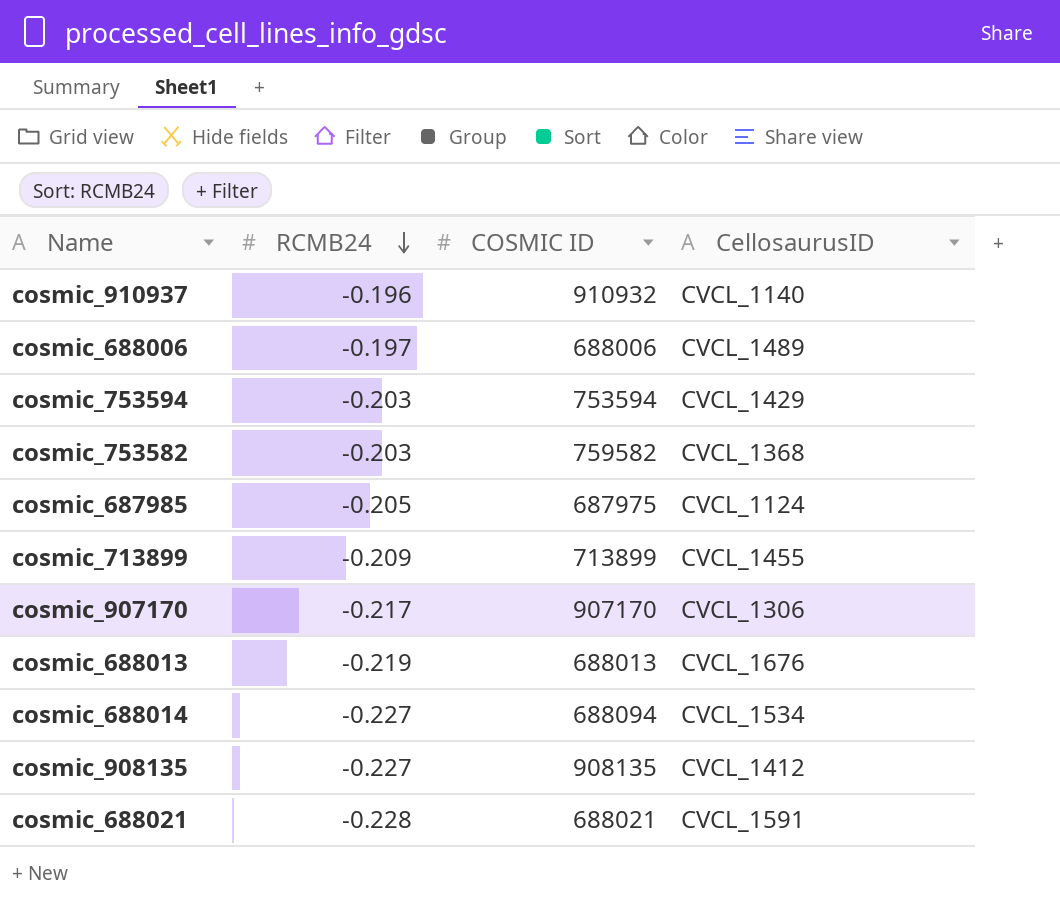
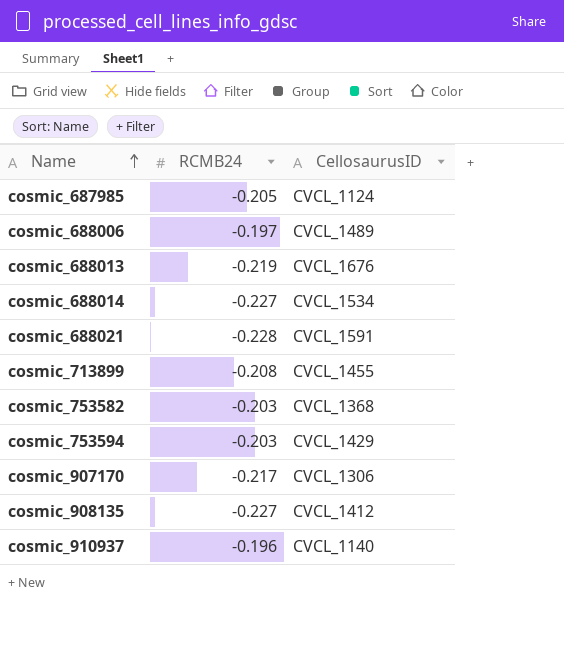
row order: RCMB24 descending -> Name ascending
column COSMIC ID | position: 3 -> none
cosmic_713899 | RCMB24: -0.209 -> -0.208

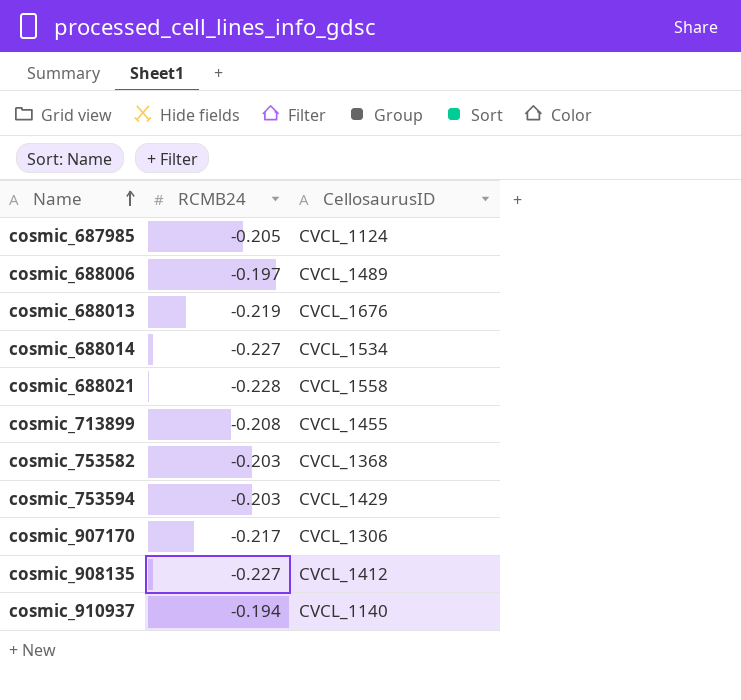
cosmic_688021 | CellosaurusID: CVCL_1591 -> CVCL_1558
cosmic_910937 | RCMB24: -0.196 -> -0.194

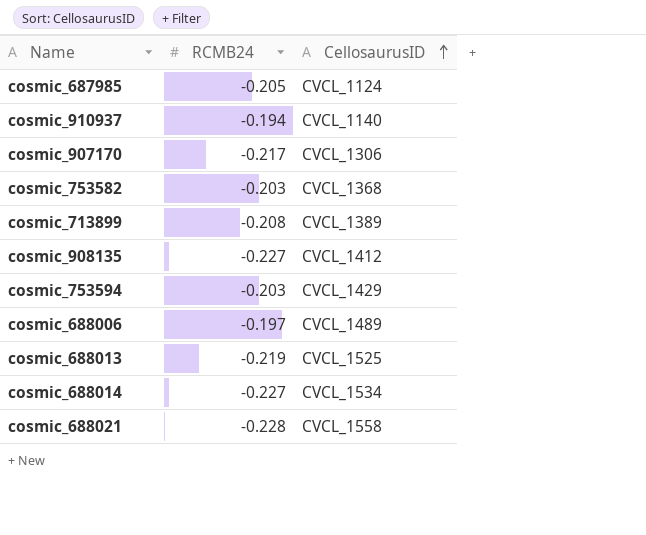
row order: Name ascending -> CellosaurusID ascending
cosmic_713899 | CellosaurusID: CVCL_1455 -> CVCL_1389
cosmic_688013 | CellosaurusID: CVCL_1676 -> CVCL_1525

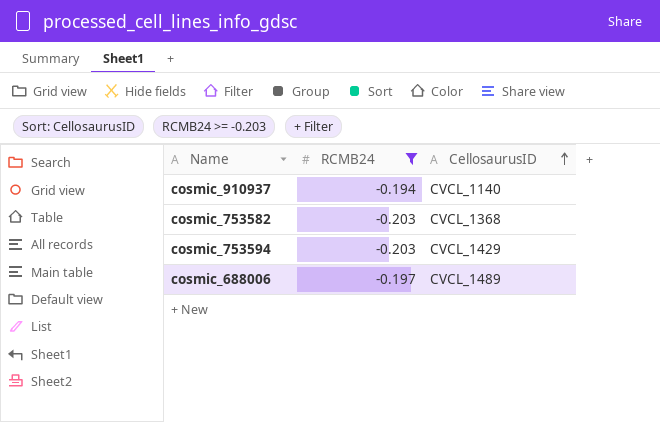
filter: none -> RCMB24 >= -0.203

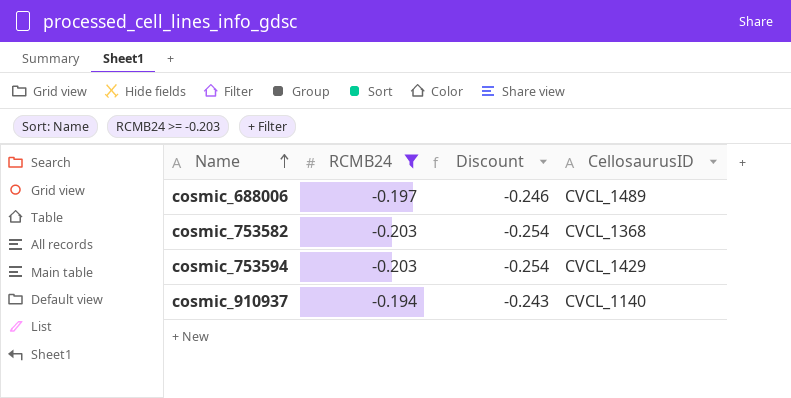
row order: CellosaurusID ascending -> Name ascending
column Discount | formula: none -> [RCMB24] * 1.25

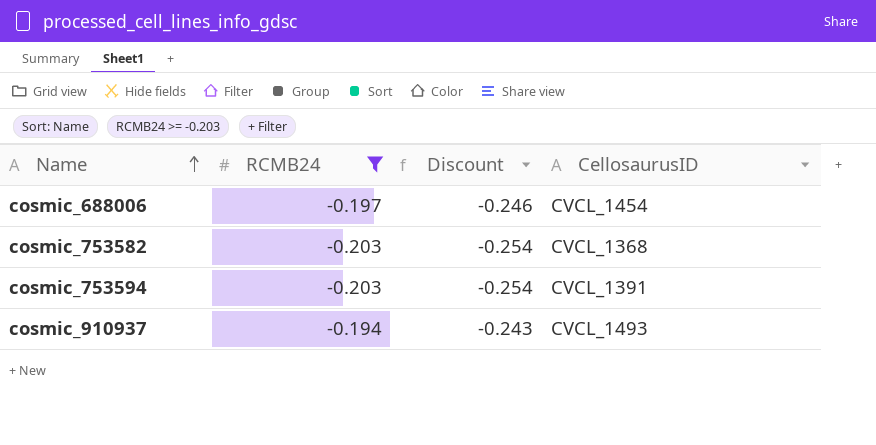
cosmic_688006 | CellosaurusID: CVCL_1489 -> CVCL_1454
cosmic_753594 | CellosaurusID: CVCL_1429 -> CVCL_1391
cosmic_910937 | CellosaurusID: CVCL_1140 -> CVCL_1493

